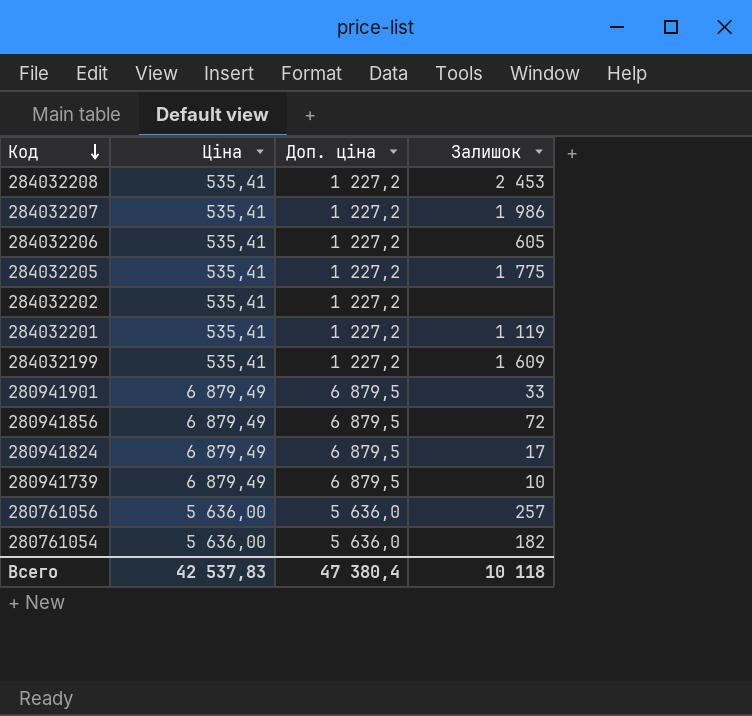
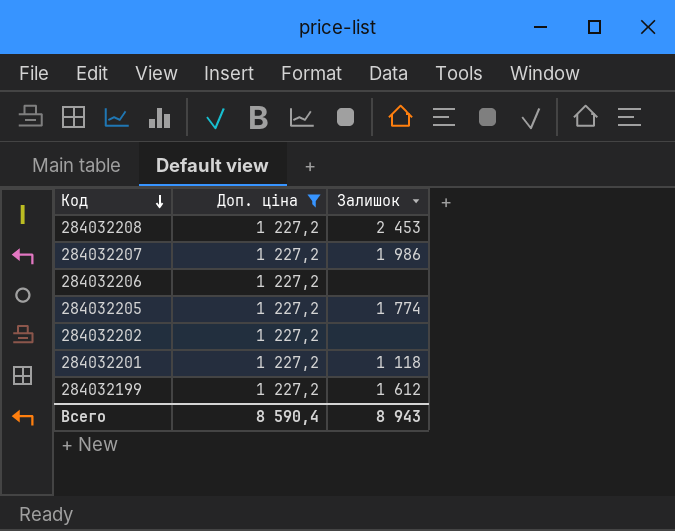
filter: none -> Доп. ціна = 1 227,2
column Ціна | position: 2 -> none
284032206 | Залишок: 605 -> none
284032205 | Залишок: 1 775 -> 1 774
284032201 | Залишок: 1 119 -> 1 118
284032199 | Залишок: 1 609 -> 1 612
Всего | Доп. ціна: 47 380,4 -> 8 590,4
Всего | Залишок: 10 118 -> 8 943

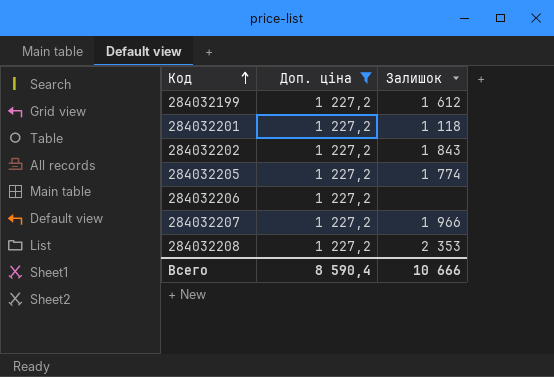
row order: Код descending -> Код ascending
284032202 | Залишок: none -> 1 843
284032207 | Залишок: 1 986 -> 1 966
284032208 | Залишок: 2 453 -> 2 353
Всего | Залишок: 8 943 -> 10 666

